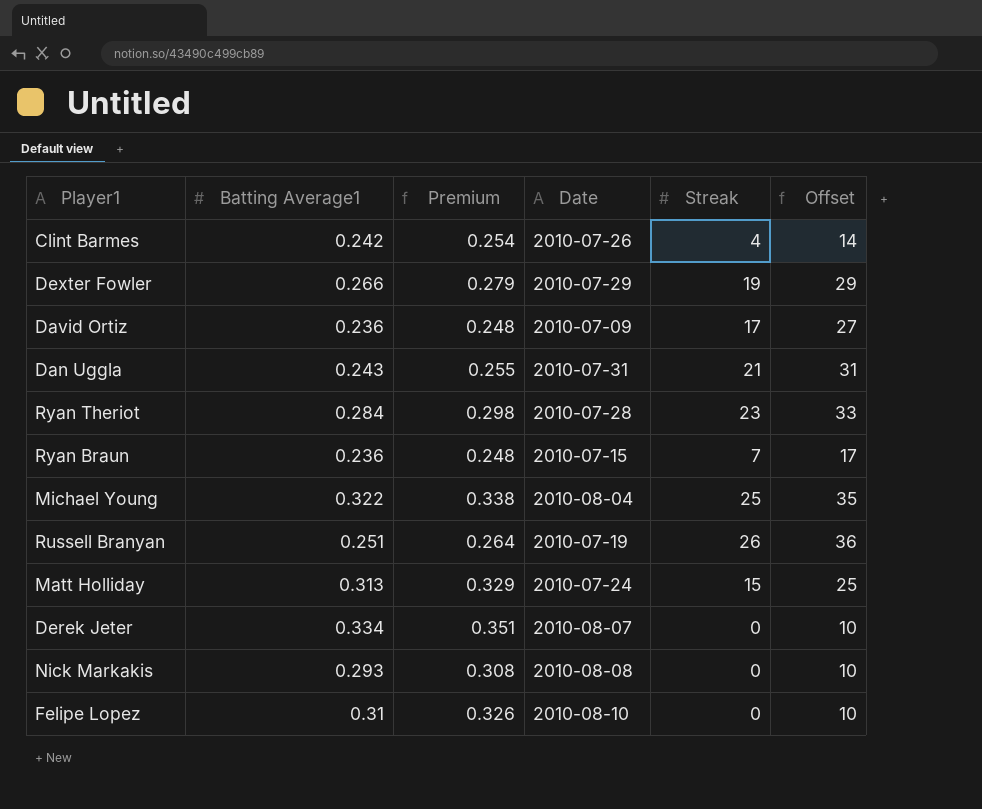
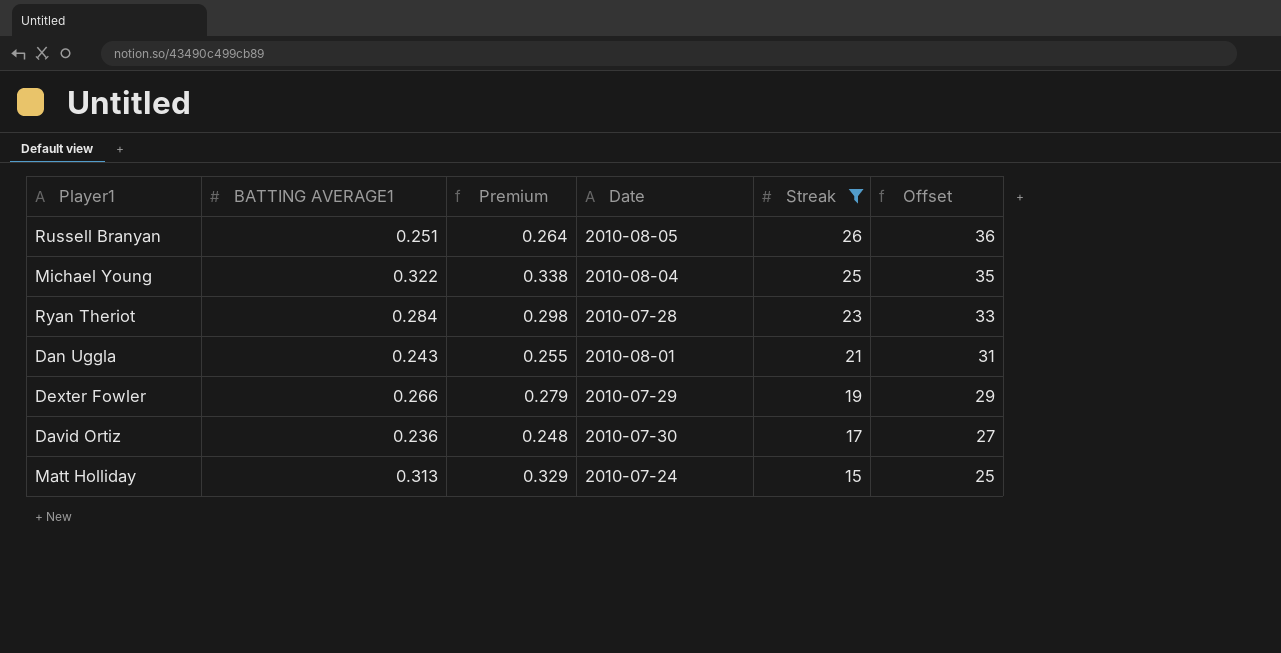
filter: none -> Streak >= 15
row order: none -> Streak descending
column name: Batting Average1 -> BATTING AVERAGE1
Russell Branyan | Date: 2010-07-19 -> 2010-08-05
Dan Uggla | Date: 2010-07-31 -> 2010-08-01
David Ortiz | Date: 2010-07-09 -> 2010-07-30

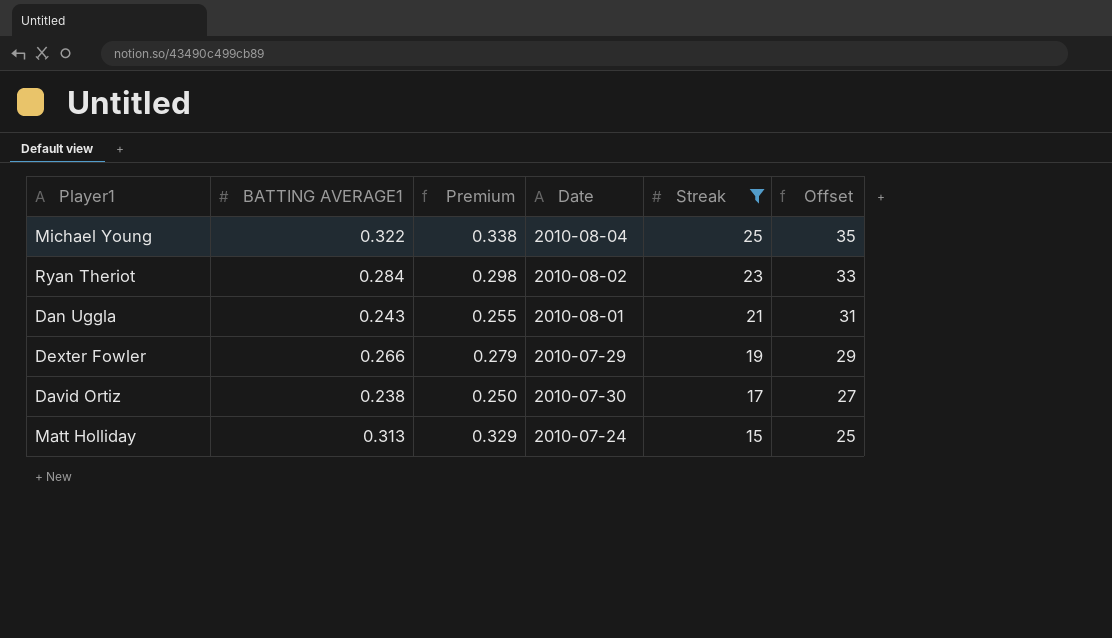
row Russell Branyan: 0.251 | 0.264 | 2010-08-05 | 26 | 36 -> none
Ryan Theriot | Date: 2010-07-28 -> 2010-08-02
David Ortiz | BATTING AVERAGE1: 0.236 -> 0.238
David Ortiz | Premium: 0.248 -> 0.250

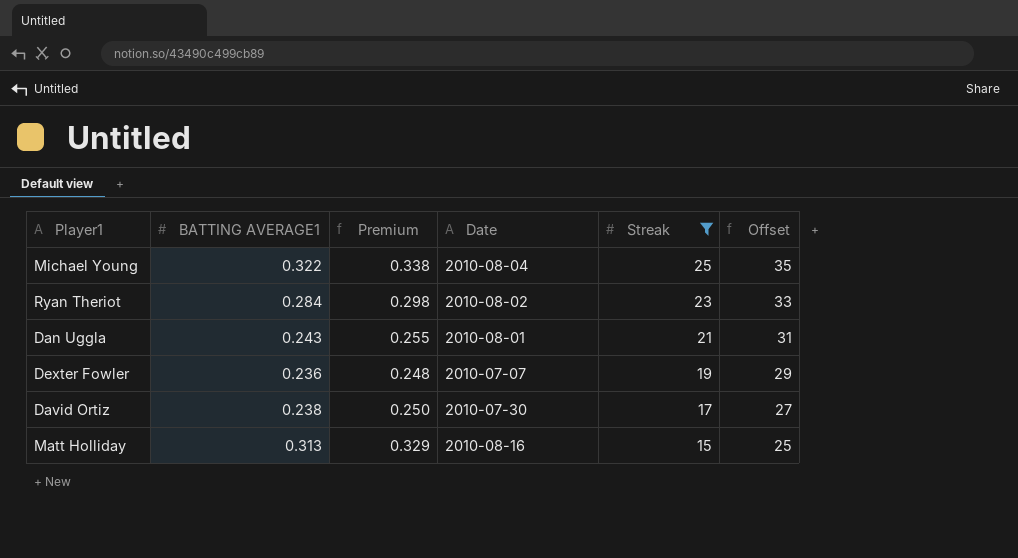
Dexter Fowler | BATTING AVERAGE1: 0.266 -> 0.236
Dexter Fowler | Premium: 0.279 -> 0.248
Dexter Fowler | Date: 2010-07-29 -> 2010-07-07
Matt Holliday | Date: 2010-07-24 -> 2010-08-16

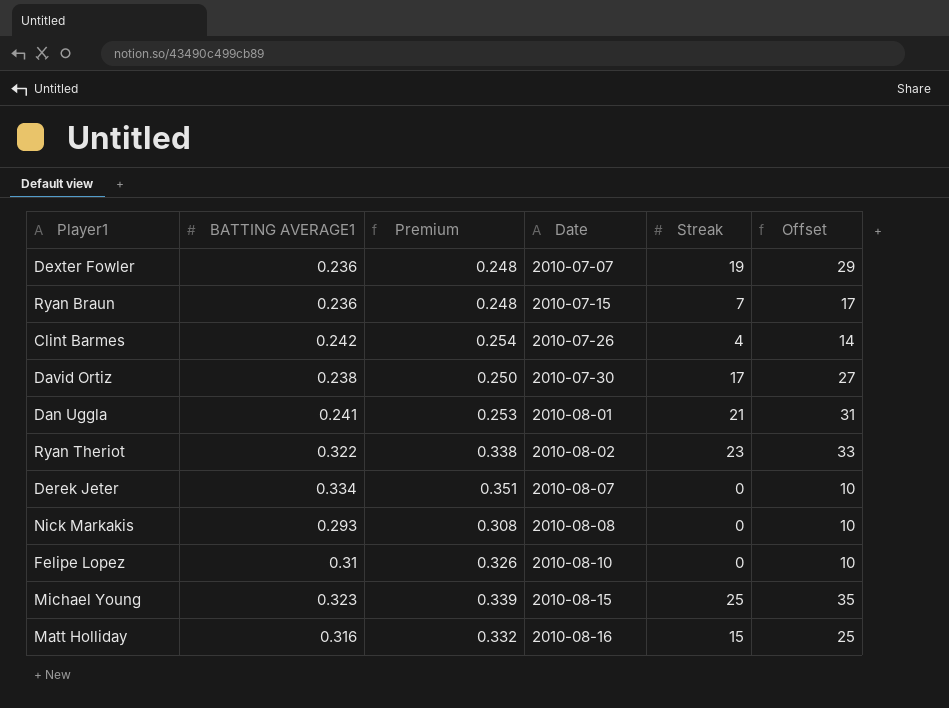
filter: Streak >= 15 -> none
row order: Streak descending -> Date ascending
Dan Uggla | BATTING AVERAGE1: 0.243 -> 0.241
Dan Uggla | Premium: 0.255 -> 0.253
Ryan Theriot | BATTING AVERAGE1: 0.284 -> 0.322
Ryan Theriot | Premium: 0.298 -> 0.338
Michael Young | BATTING AVERAGE1: 0.322 -> 0.323
Michael Young | Premium: 0.338 -> 0.339
Michael Young | Date: 2010-08-04 -> 2010-08-15
Matt Holliday | BATTING AVERAGE1: 0.313 -> 0.316
Matt Holliday | Premium: 0.329 -> 0.332

